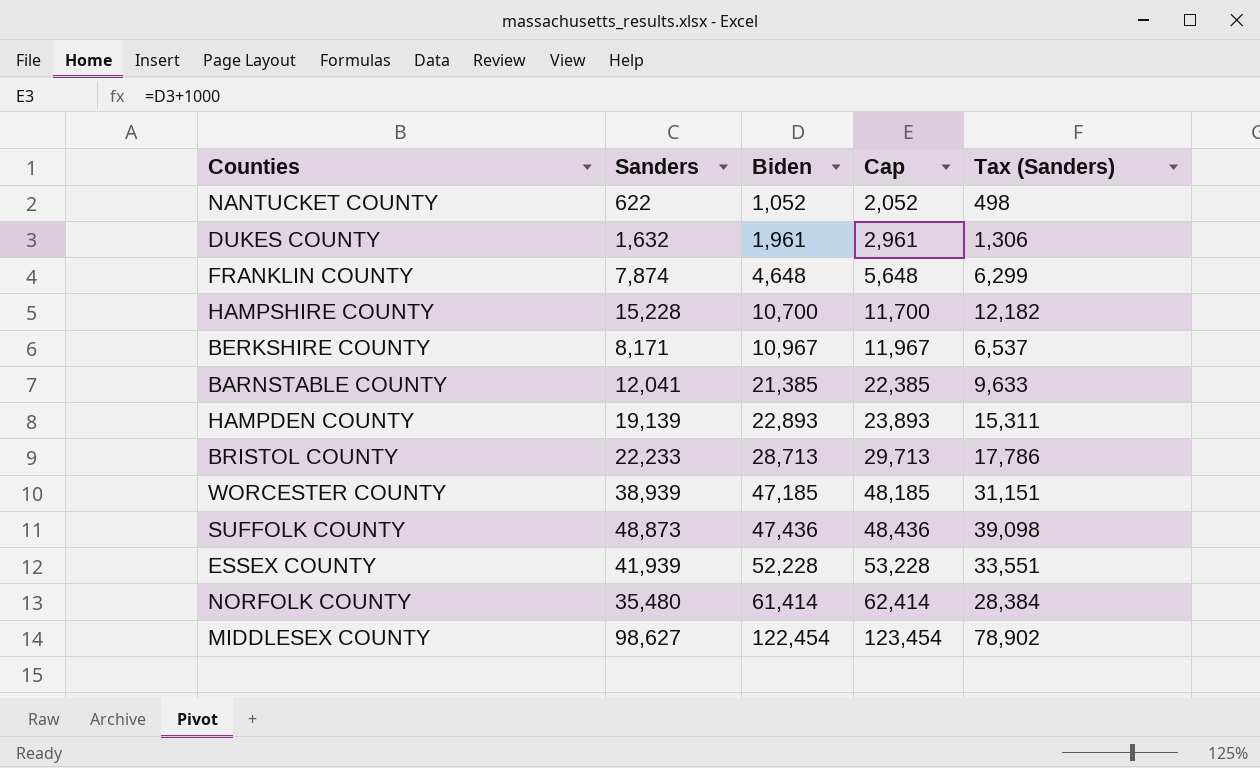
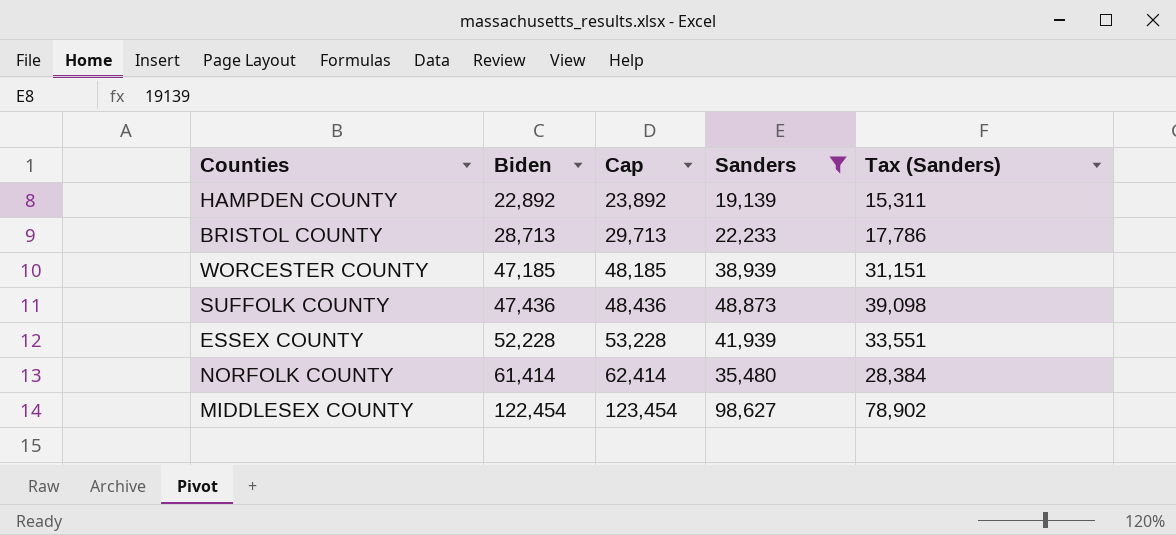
filter: none -> Sanders >= 19,139
column Sanders | position: 2 -> 4
HAMPDEN COUNTY | Biden: 22,893 -> 22,892
HAMPDEN COUNTY | Cap: 23,893 -> 23,892

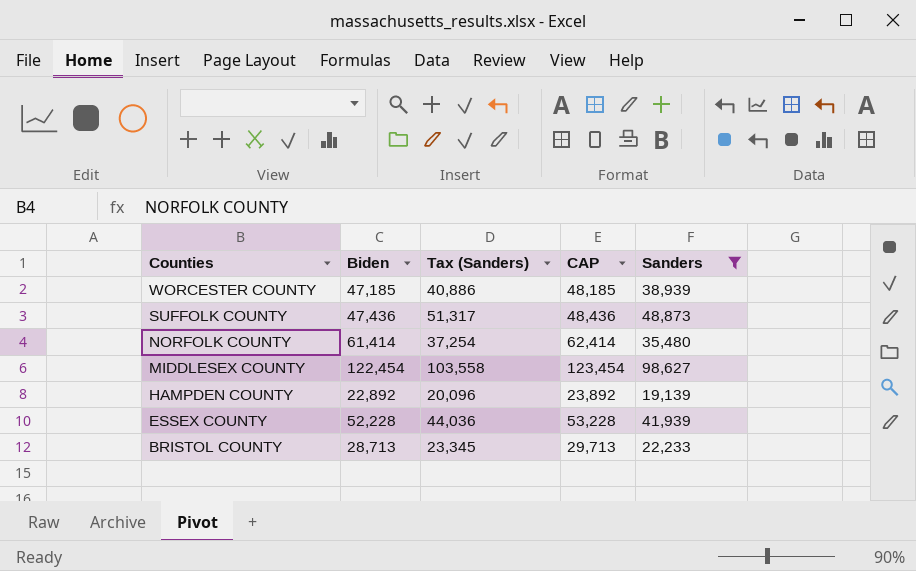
row order: Biden ascending -> Counties descending
column Tax (Sanders) | formula: [Sanders] * 0.8 -> [Sanders] * 1.05
column Tax (Sanders) | position: 5 -> 3
column name: Cap -> CAP

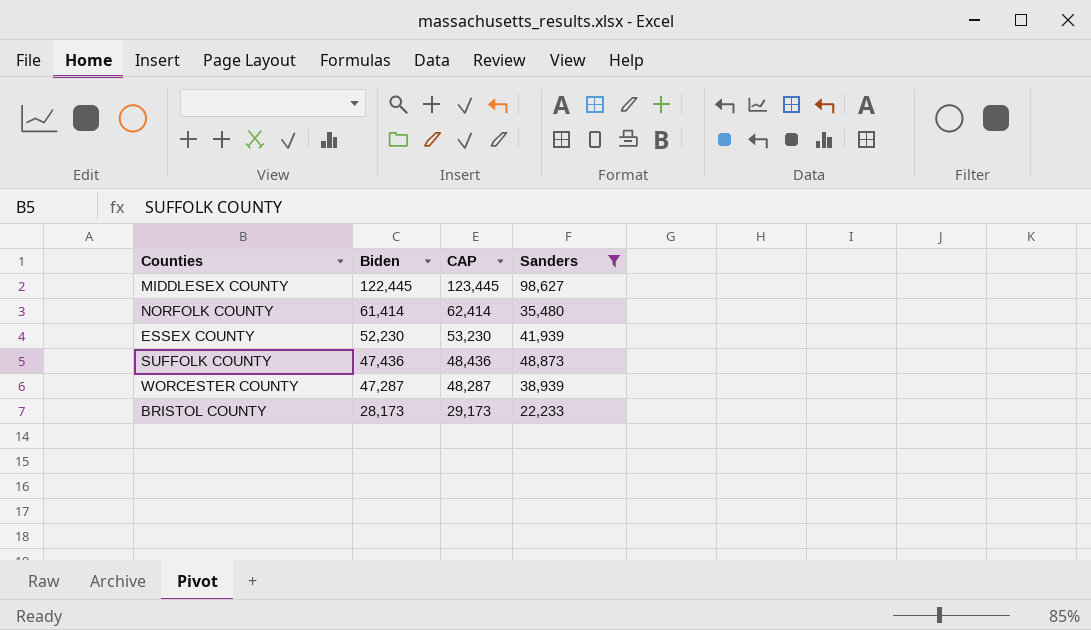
row order: Counties descending -> Biden descending
column Tax (Sanders) | formula: [Sanders] * 1.05 -> none
row HAMPDEN COUNTY: 22,892 | 20,096 | 23,892 | 19,139 -> none
MIDDLESEX COUNTY | Biden: 122,454 -> 122,445
MIDDLESEX COUNTY | CAP: 123,454 -> 123,445
ESSEX COUNTY | Biden: 52,228 -> 52,230
ESSEX COUNTY | CAP: 53,228 -> 53,230
WORCESTER COUNTY | Biden: 47,185 -> 47,287
WORCESTER COUNTY | CAP: 48,185 -> 48,287
BRISTOL COUNTY | Biden: 28,713 -> 28,173
BRISTOL COUNTY | CAP: 29,713 -> 29,173

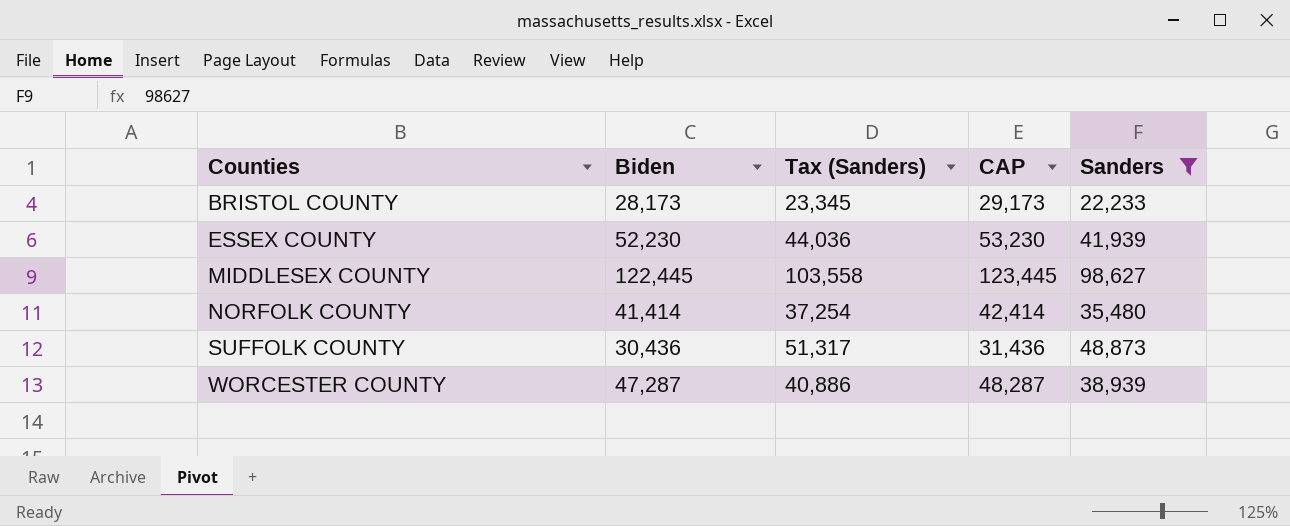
row order: Biden descending -> Counties ascending
column Tax (Sanders) | formula: none -> [Sanders] * 1.05
NORFOLK COUNTY | Biden: 61,414 -> 41,414
NORFOLK COUNTY | CAP: 62,414 -> 42,414
SUFFOLK COUNTY | Biden: 47,436 -> 30,436
SUFFOLK COUNTY | CAP: 48,436 -> 31,436

